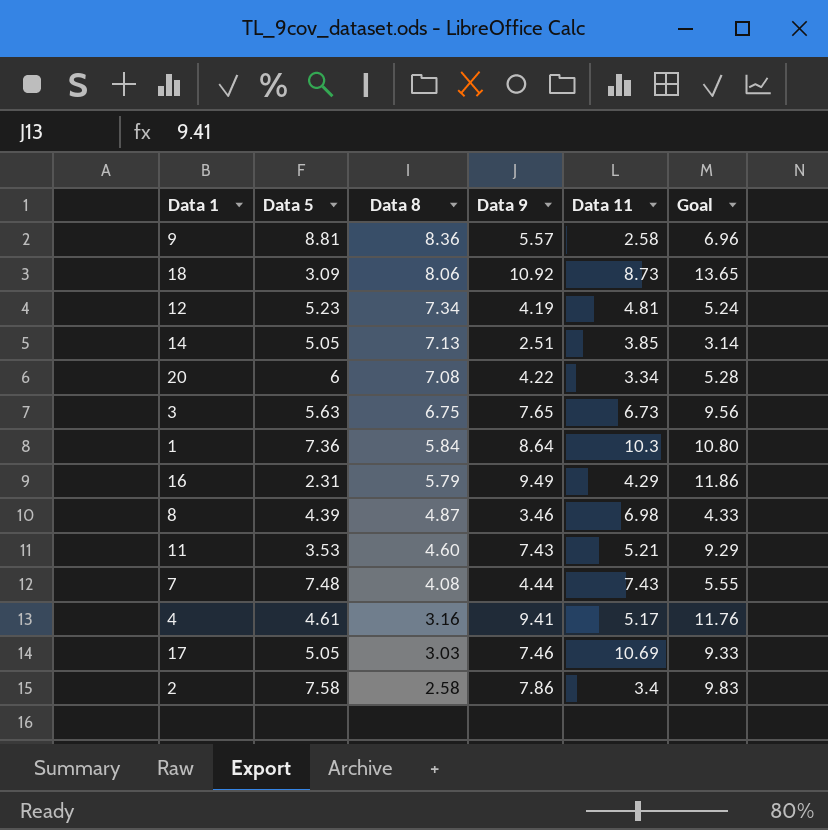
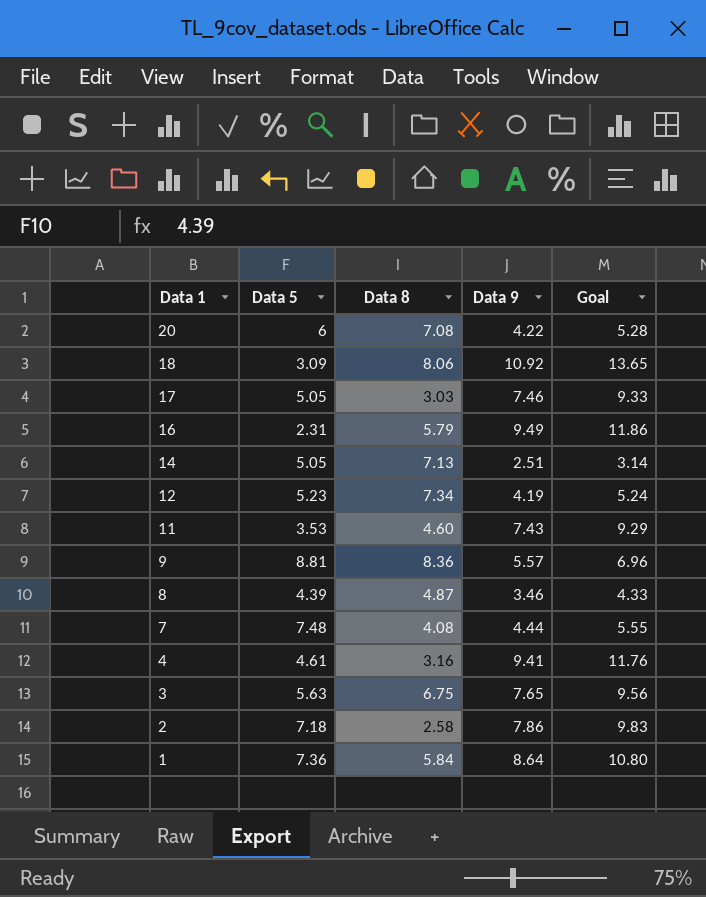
row order: Data 8 descending -> Data 1 descending
column Data 11 | position: 5 -> none
2 | Data 5: 7.58 -> 7.18

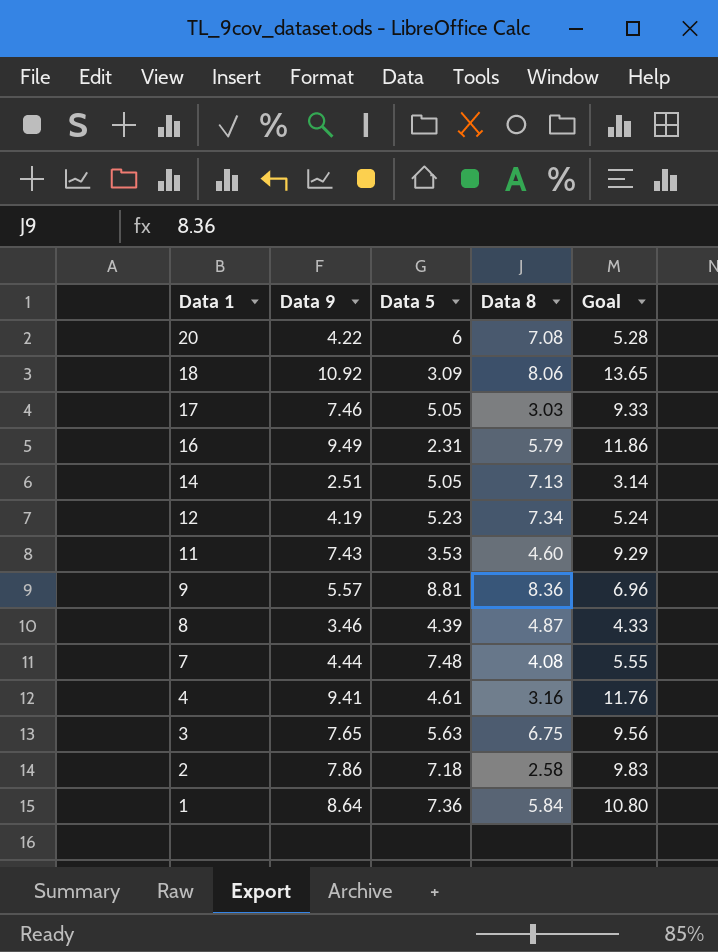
column Data 9 | position: 4 -> 2

